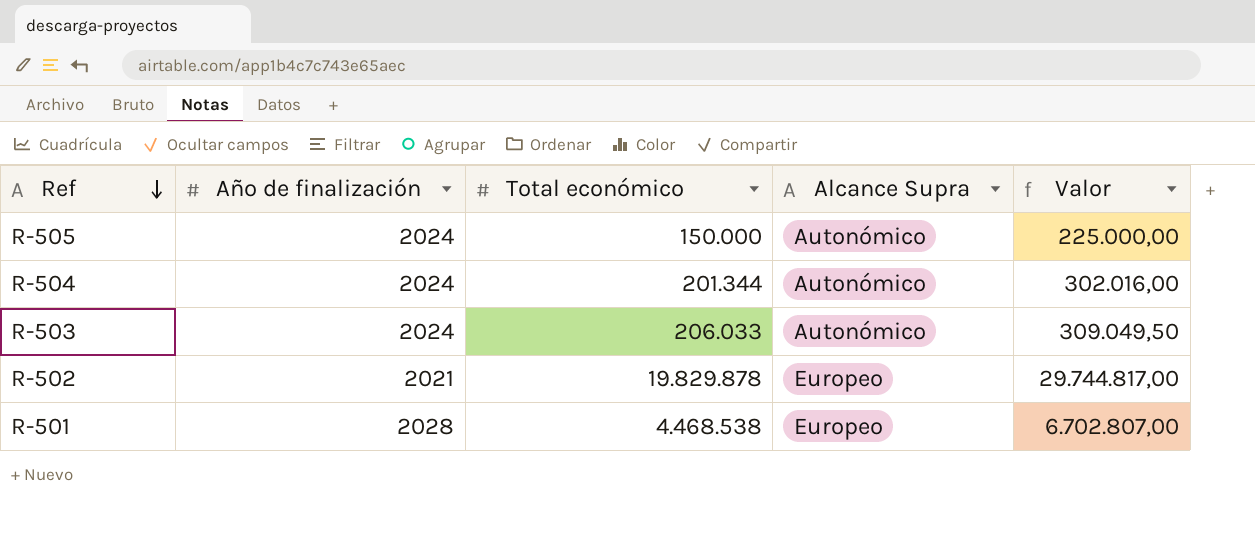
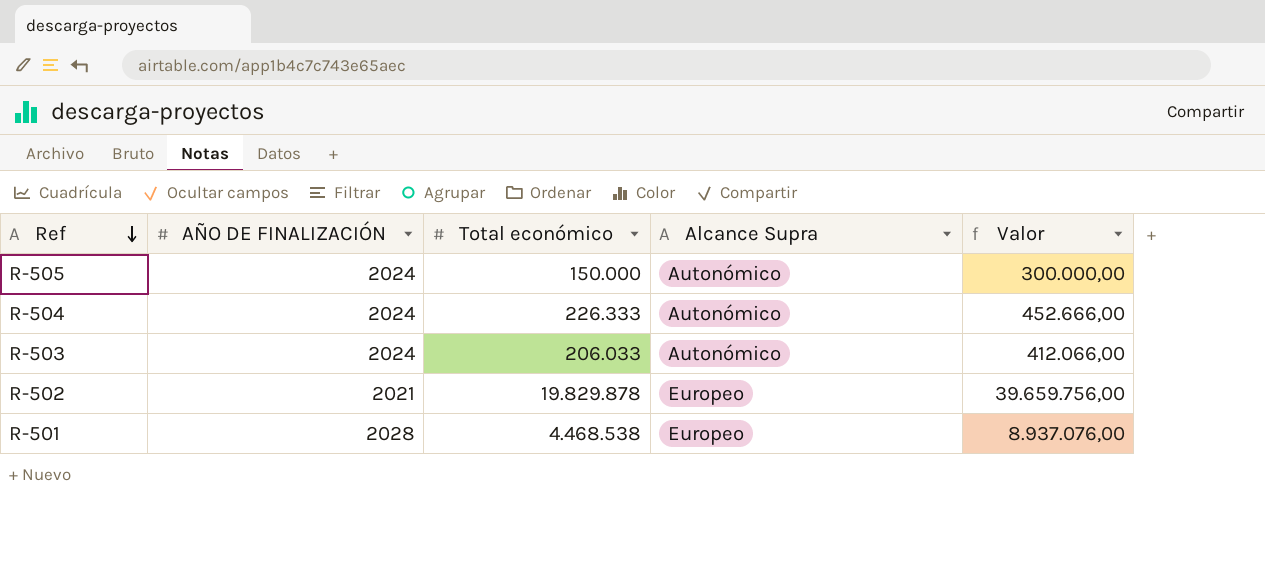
column name: Año de finalización -> AÑO DE FINALIZACIÓN
column Valor | formula: [Total económico] * 1,5 -> [Total económico] * 2
R-504 | Total económico: 201.344 -> 226.333

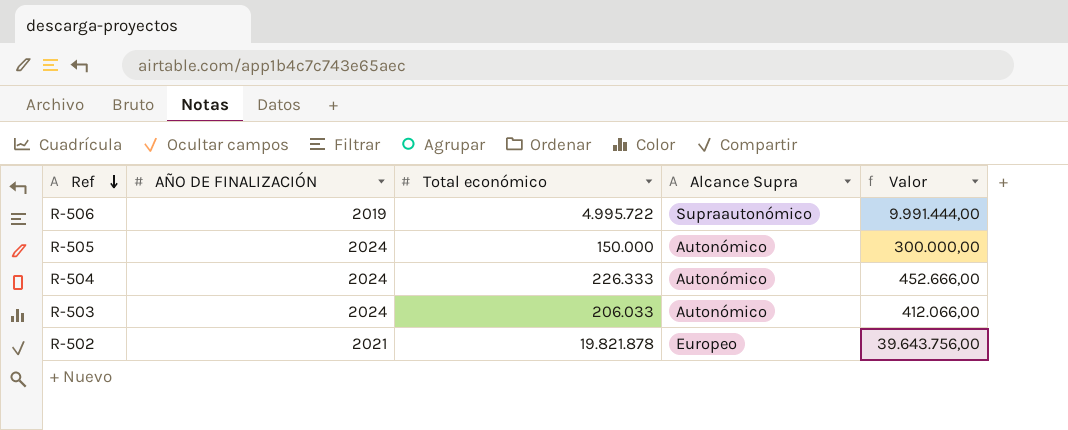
row R-501: 2028 | 4.468.538 | Europeo | 8.937.076,00 -> none
row R-506: none -> 2019 | 4.995.722 | Supraautonómico | 9.991.444,00
R-502 | Total económico: 19.829.878 -> 19.821.878
R-502 | Valor: 39.659.756,00 -> 39.643.756,00

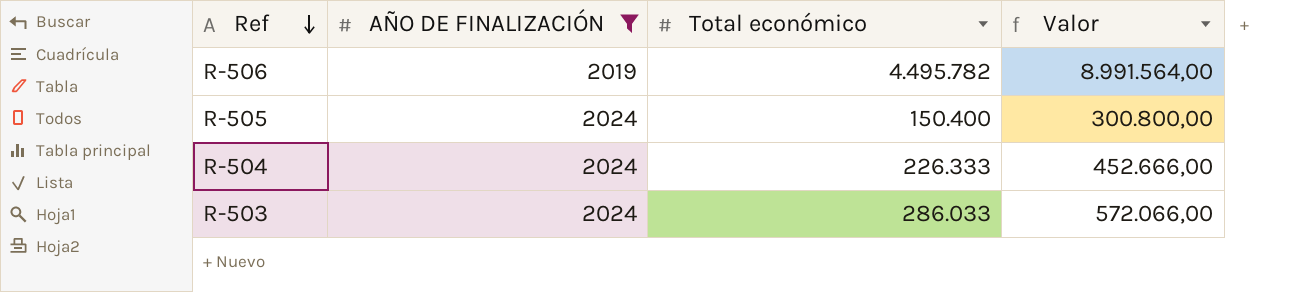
filter: none -> AÑO DE FINALIZACIÓN != 2021
column Alcance Supra | position: 4 -> none
R-506 | Total económico: 4.995.722 -> 4.495.782
R-506 | Valor: 9.991.444,00 -> 8.991.564,00
R-505 | Total económico: 150.000 -> 150.400
R-505 | Valor: 300.000,00 -> 300.800,00
R-503 | Total económico: 206.033 -> 286.033
R-503 | Valor: 412.066,00 -> 572.066,00

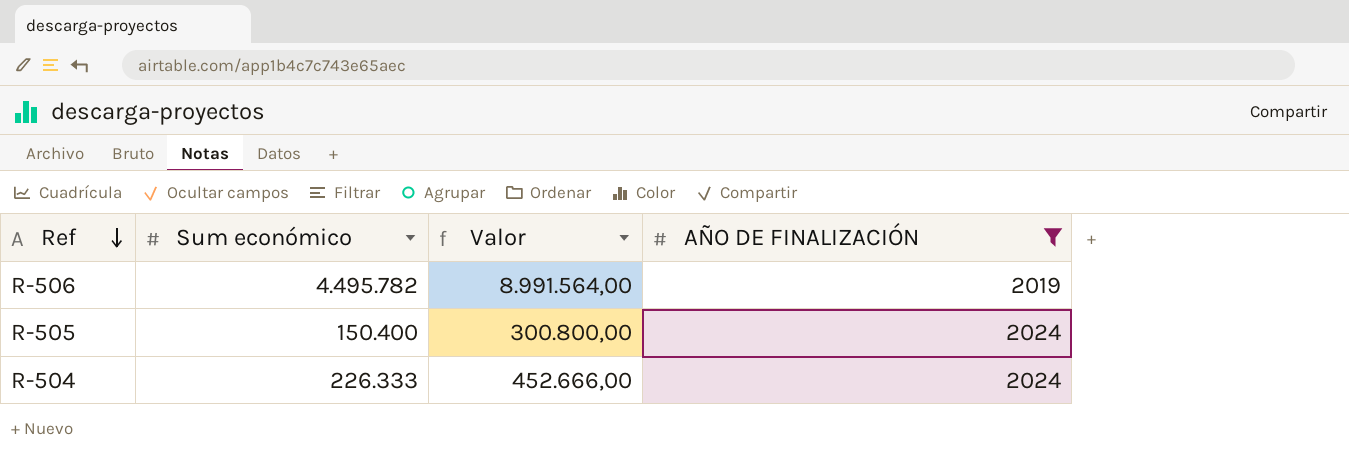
column name: Total económico -> Sum económico
column AÑO DE FINALIZACIÓN | position: 2 -> 4
row R-503: 2024 | 286.033 | 572.066,00 -> none

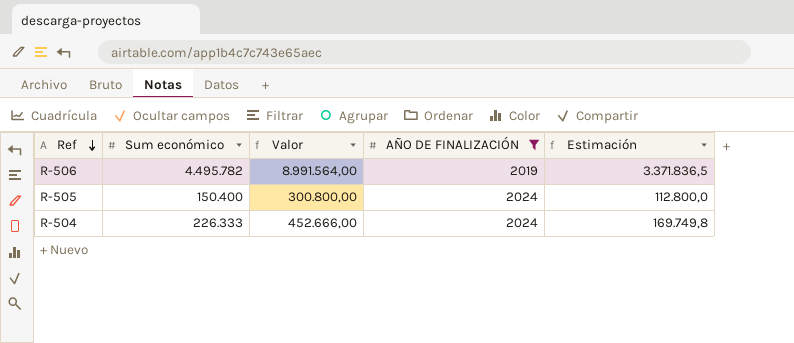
column Estimación | formula: none -> [Sum económico] * 0,75

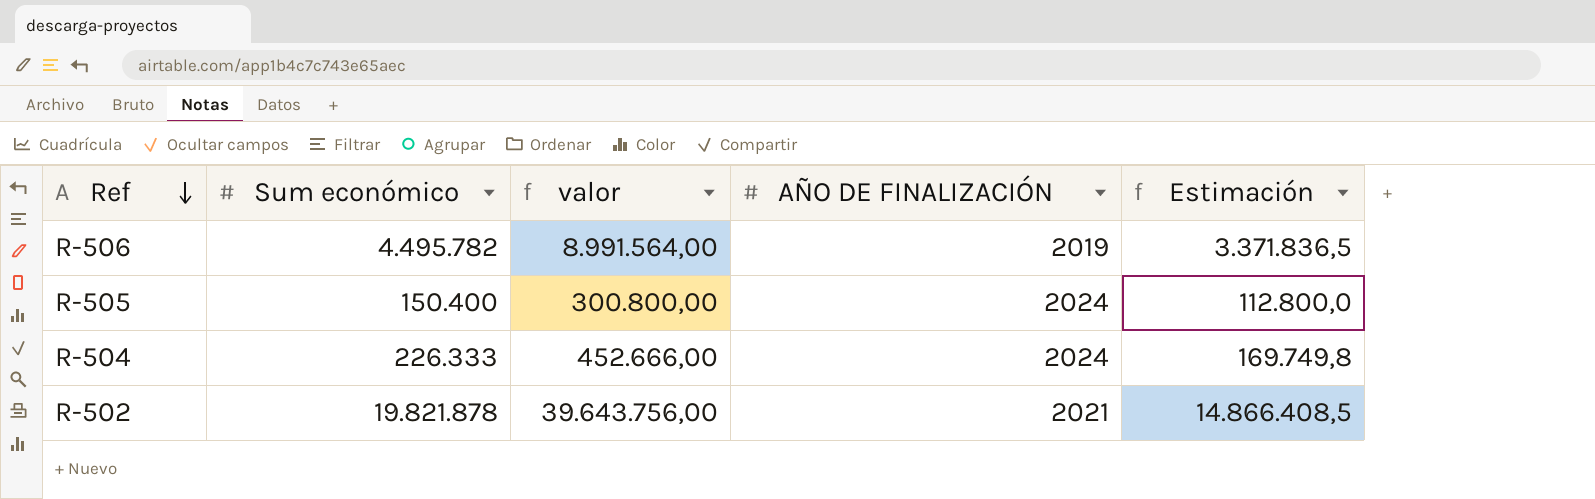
filter: AÑO DE FINALIZACIÓN != 2021 -> none
column name: Valor -> valor

